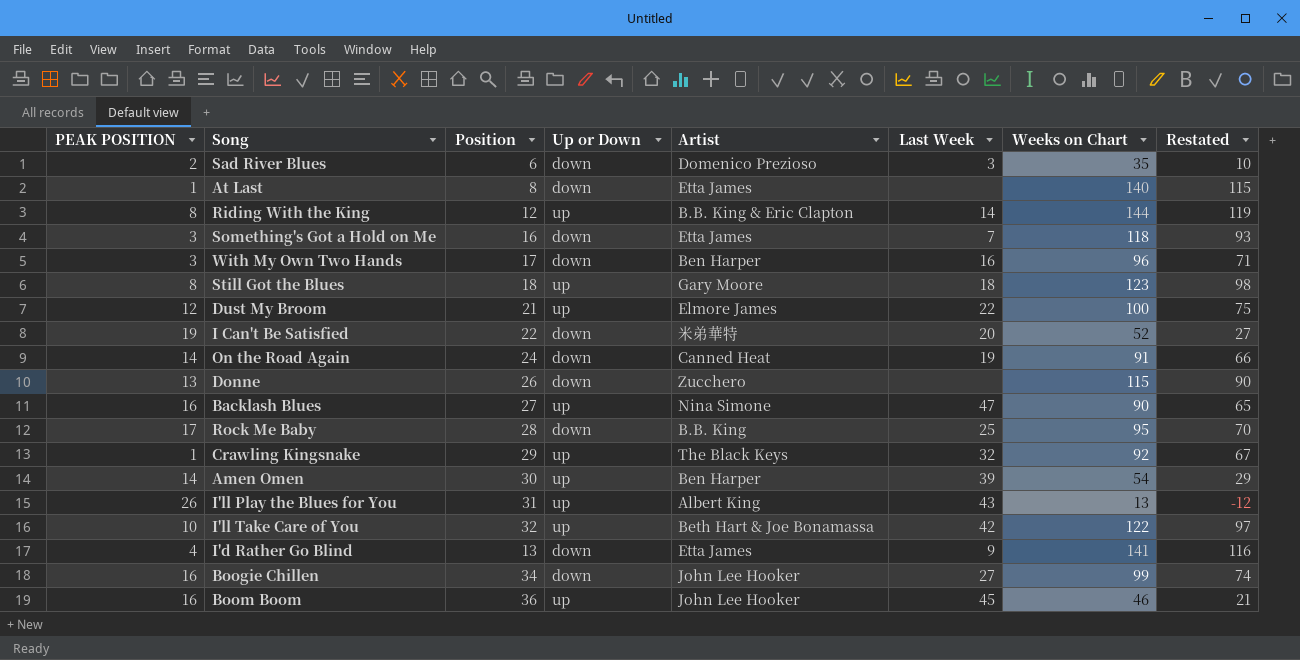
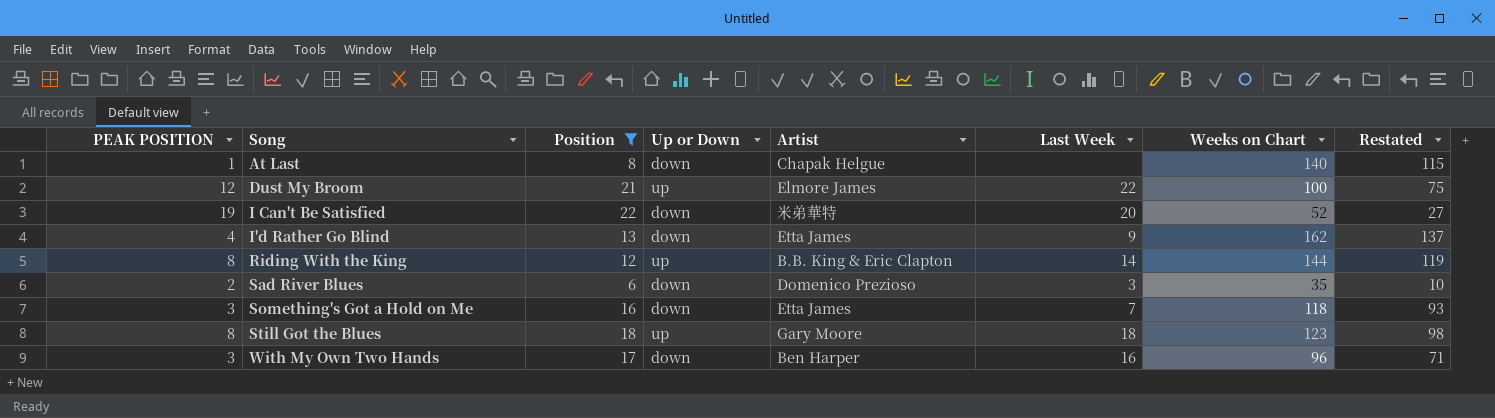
filter: none -> Position <= 22
row order: none -> Song ascending
At Last | Artist: Etta James -> Chapak Helgue
I'd Rather Go Blind | Weeks on Chart: 141 -> 162
I'd Rather Go Blind | Restated: 116 -> 137

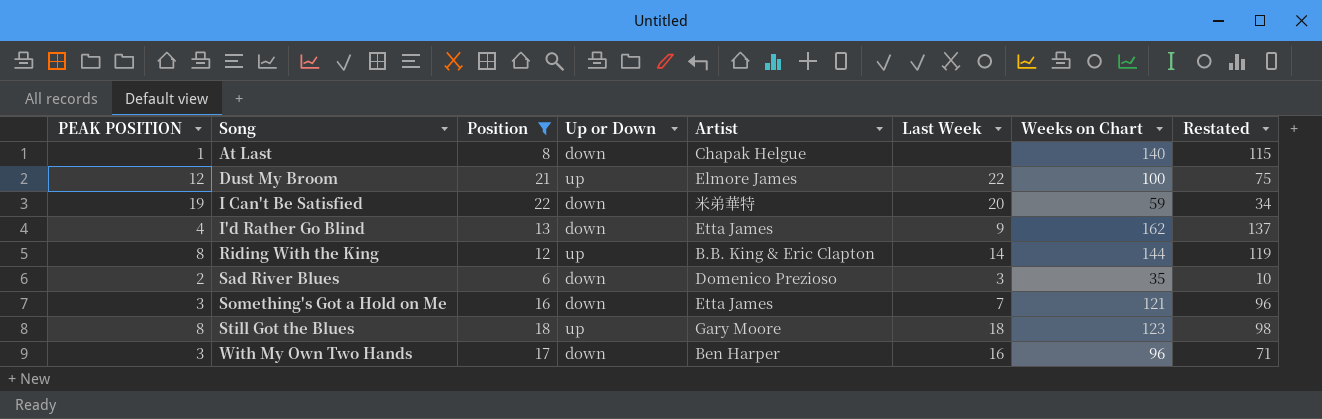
I Can't Be Satisfied | Weeks on Chart: 52 -> 59
I Can't Be Satisfied | Restated: 27 -> 34
Something's Got a Hold on Me | Weeks on Chart: 118 -> 121
Something's Got a Hold on Me | Restated: 93 -> 96

